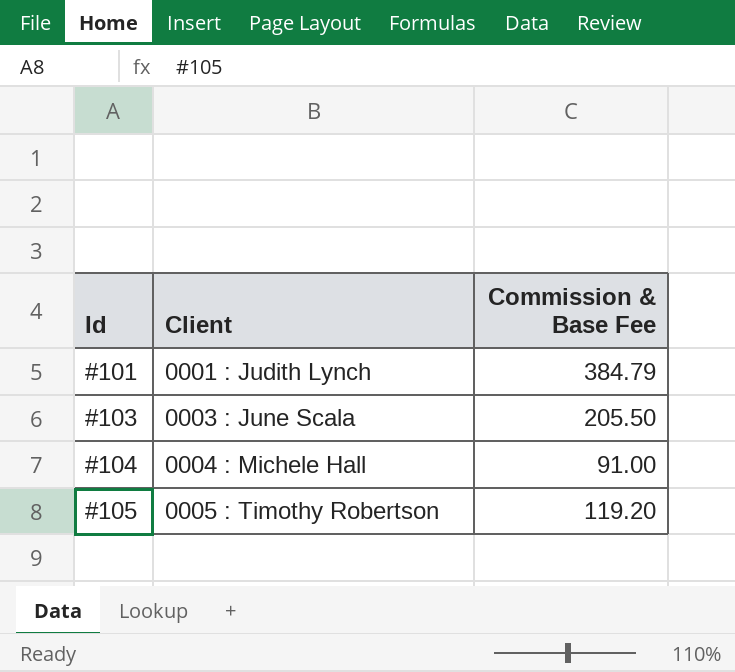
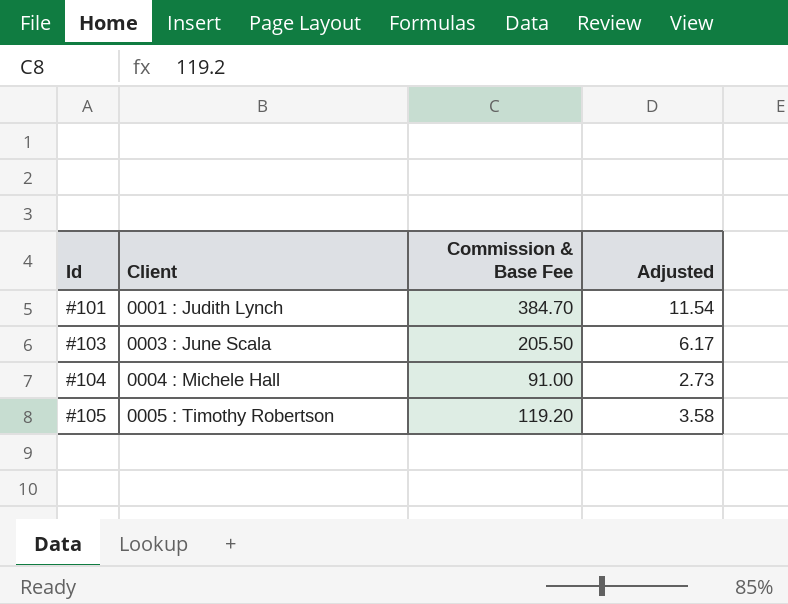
column Adjusted | formula: none -> [Commission & Base Fee] * 0.03
#101 | Commission & Base Fee: 384.79 -> 384.70

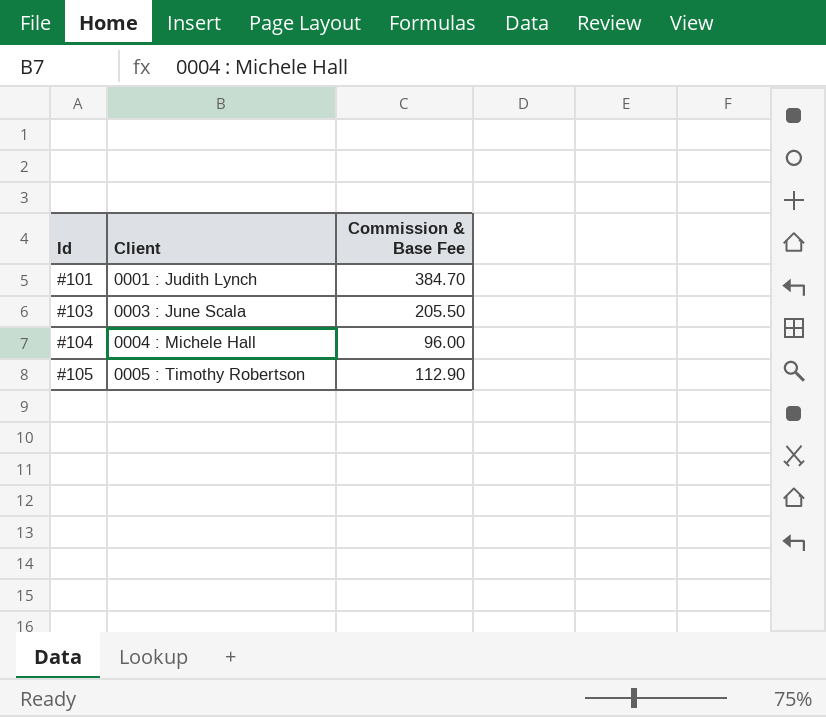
column Adjusted | formula: [Commission & Base Fee] * 0.03 -> none
#104 | Commission & Base Fee: 91.00 -> 96.00
#105 | Commission & Base Fee: 119.20 -> 112.90

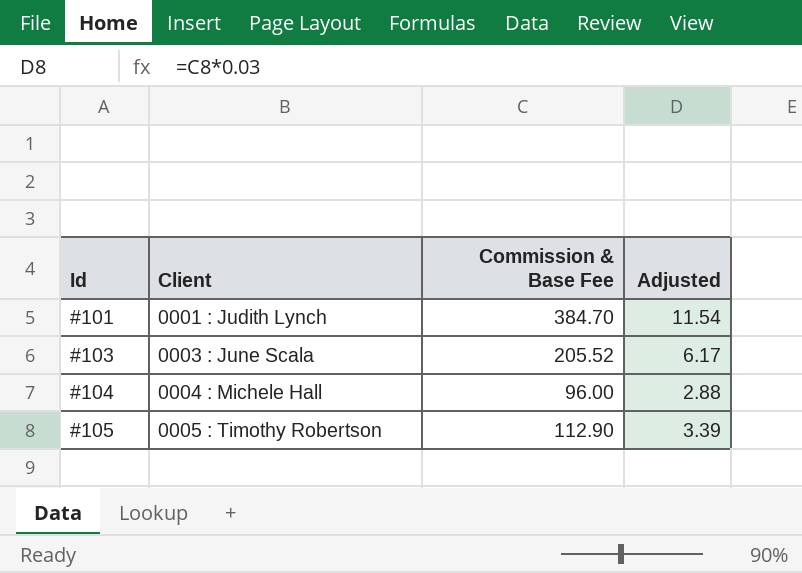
column Adjusted | formula: none -> [Commission & Base Fee] * 0.03
#103 | Commission & Base Fee: 205.50 -> 205.52

